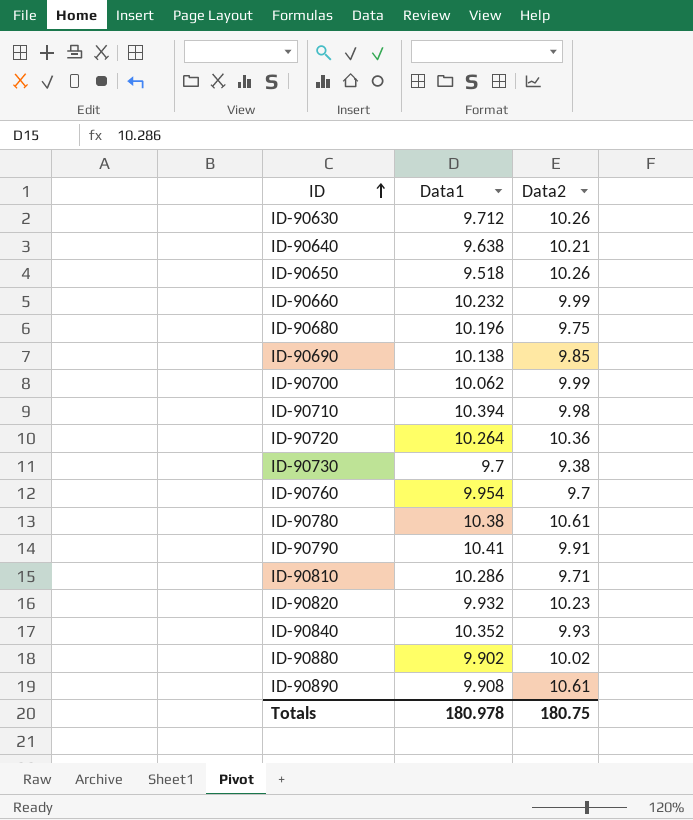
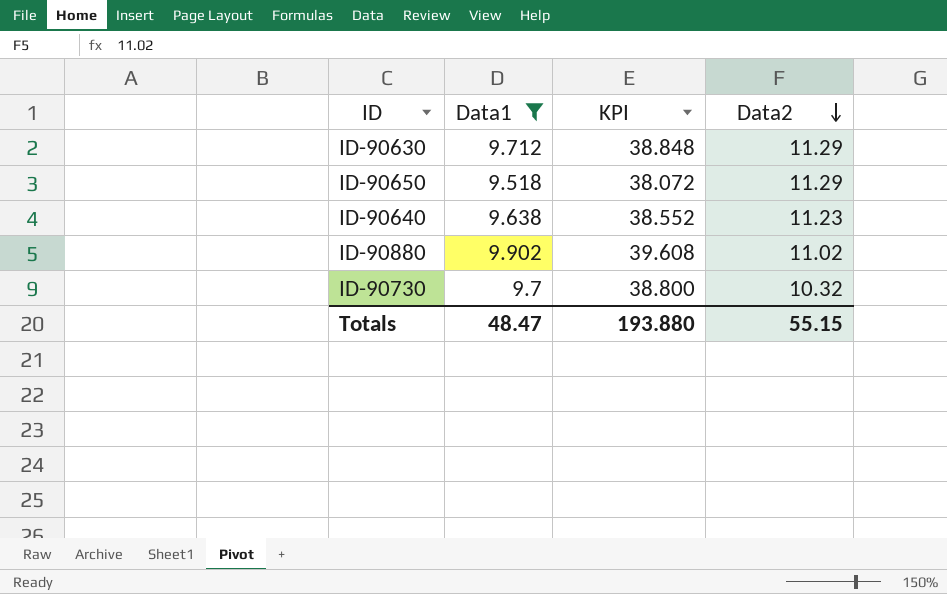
filter: none -> Data1 <= 9.902
row order: ID ascending -> Data2 descending
column KPI | formula: none -> [Data1] * 4
ID-90630 | Data2: 10.26 -> 11.29
ID-90650 | Data2: 10.26 -> 11.29
ID-90640 | Data2: 10.21 -> 11.23
ID-90880 | Data2: 10.02 -> 11.02
ID-90730 | Data2: 9.38 -> 10.32
Totals | Data1: 180.978 -> 48.47
Totals | Data2: 180.75 -> 55.15

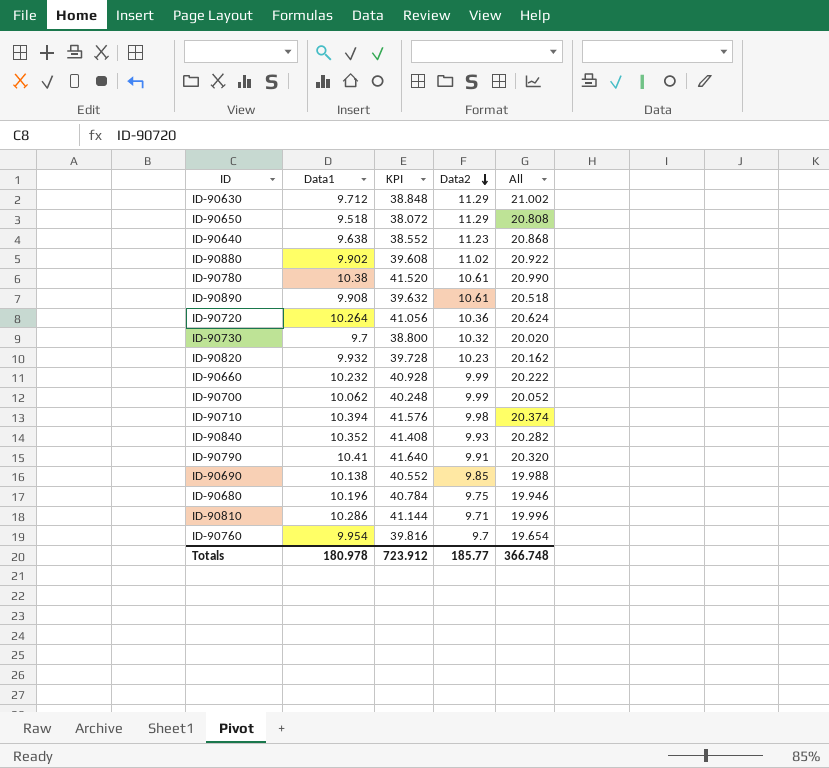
filter: Data1 <= 9.902 -> none
column All | formula: none -> [Data1] + [Data2]
Totals | Data1: 48.47 -> 180.978
Totals | KPI: 193.880 -> 723.912
Totals | Data2: 55.15 -> 185.77

